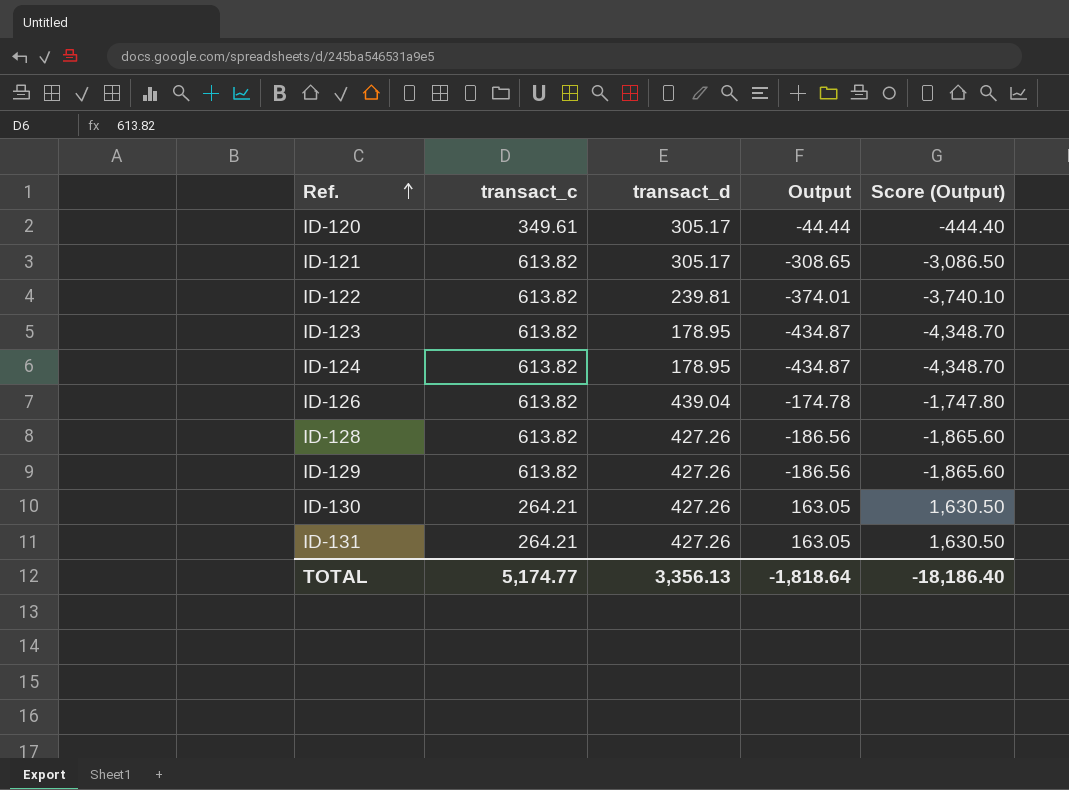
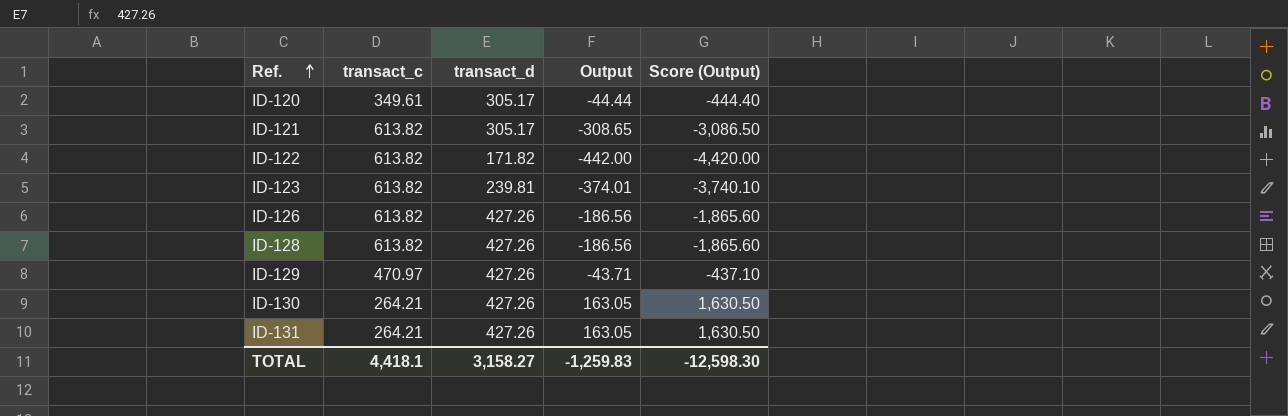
row ID-124: 613.82 | 178.95 | -434.87 | -4,348.70 -> none
ID-122 | transact_d: 239.81 -> 171.82
ID-122 | Output: -374.01 -> -442.00
ID-122 | Score (Output): -3,740.10 -> -4,420.00
ID-123 | transact_d: 178.95 -> 239.81
ID-123 | Output: -434.87 -> -374.01
ID-123 | Score (Output): -4,348.70 -> -3,740.10
ID-126 | transact_d: 439.04 -> 427.26
ID-126 | Output: -174.78 -> -186.56
ID-126 | Score (Output): -1,747.80 -> -1,865.60
ID-129 | transact_c: 613.82 -> 470.97
ID-129 | Output: -186.56 -> -43.71
ID-129 | Score (Output): -1,865.60 -> -437.10
TOTAL | transact_c: 5,174.77 -> 4,418.1
TOTAL | transact_d: 3,356.13 -> 3,158.27
TOTAL | Output: -1,818.64 -> -1,259.83
TOTAL | Score (Output): -18,186.40 -> -12,598.30

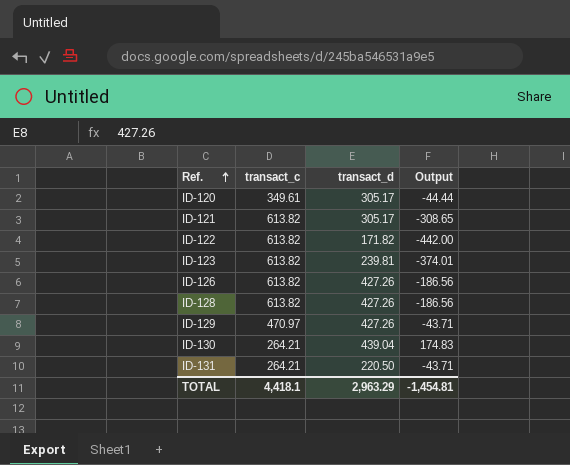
column Score (Output) | formula: [Output] * 10 -> none
ID-130 | transact_d: 427.26 -> 439.04
ID-130 | Output: 163.05 -> 174.83
ID-131 | transact_d: 427.26 -> 220.50
ID-131 | Output: 163.05 -> -43.71
TOTAL | transact_d: 3,158.27 -> 2,963.29
TOTAL | Output: -1,259.83 -> -1,454.81

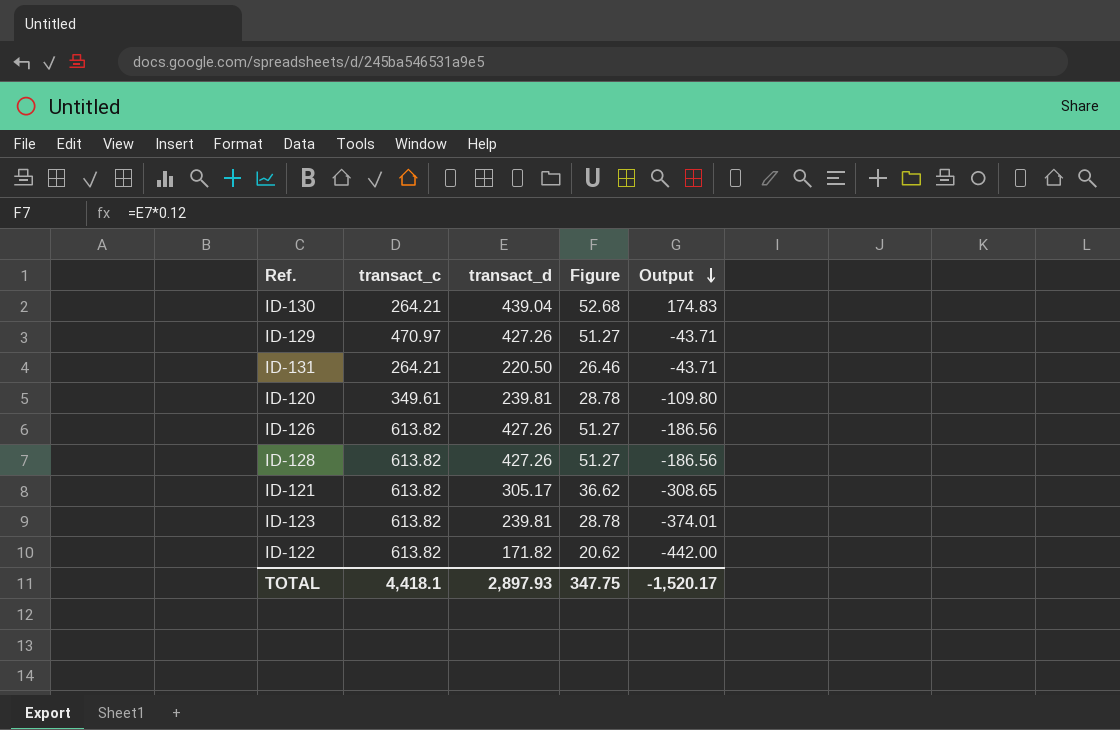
row order: Ref. ascending -> Output descending
column Figure | formula: none -> [transact_d] * 0.12
ID-120 | transact_d: 305.17 -> 239.81
ID-120 | Output: -44.44 -> -109.80
TOTAL | transact_d: 2,963.29 -> 2,897.93
TOTAL | Output: -1,454.81 -> -1,520.17

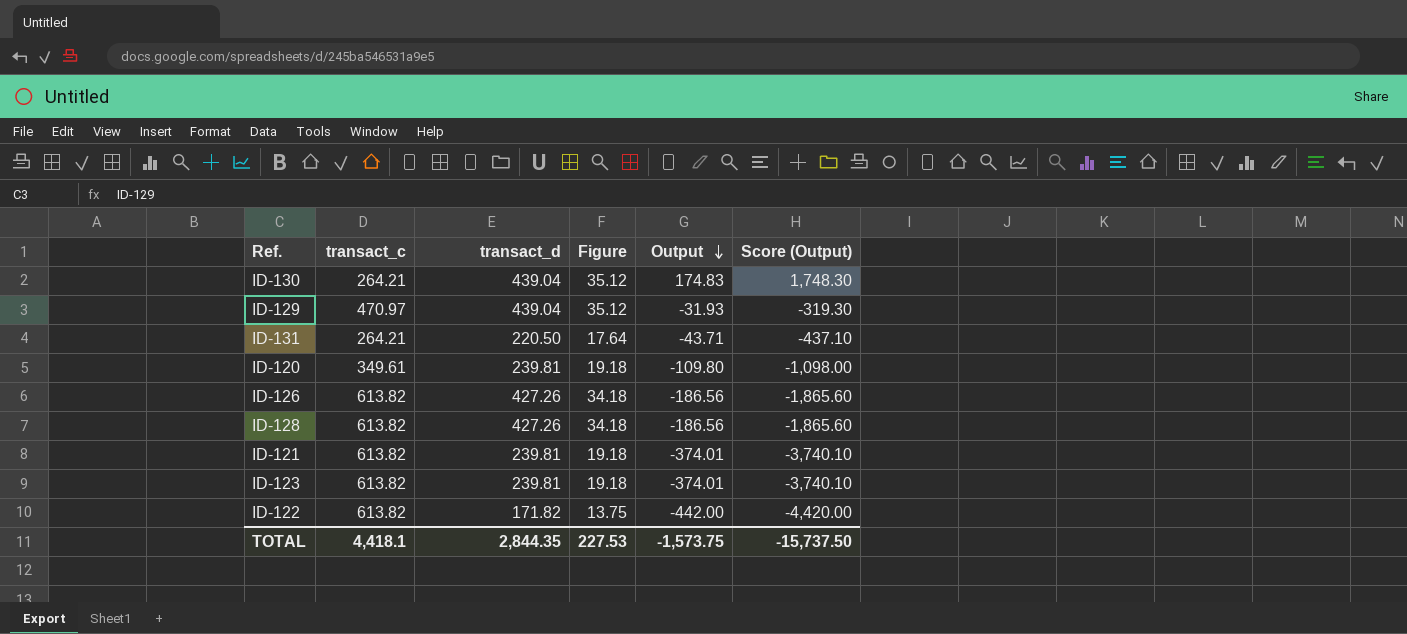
column Figure | formula: [transact_d] * 0.12 -> [transact_d] * 0.08
column Score (Output) | formula: none -> [Output] * 10
ID-129 | transact_d: 427.26 -> 439.04
ID-129 | Output: -43.71 -> -31.93
ID-121 | transact_d: 305.17 -> 239.81
ID-121 | Output: -308.65 -> -374.01
TOTAL | transact_d: 2,897.93 -> 2,844.35
TOTAL | Figure: 347.75 -> 227.53
TOTAL | Output: -1,520.17 -> -1,573.75

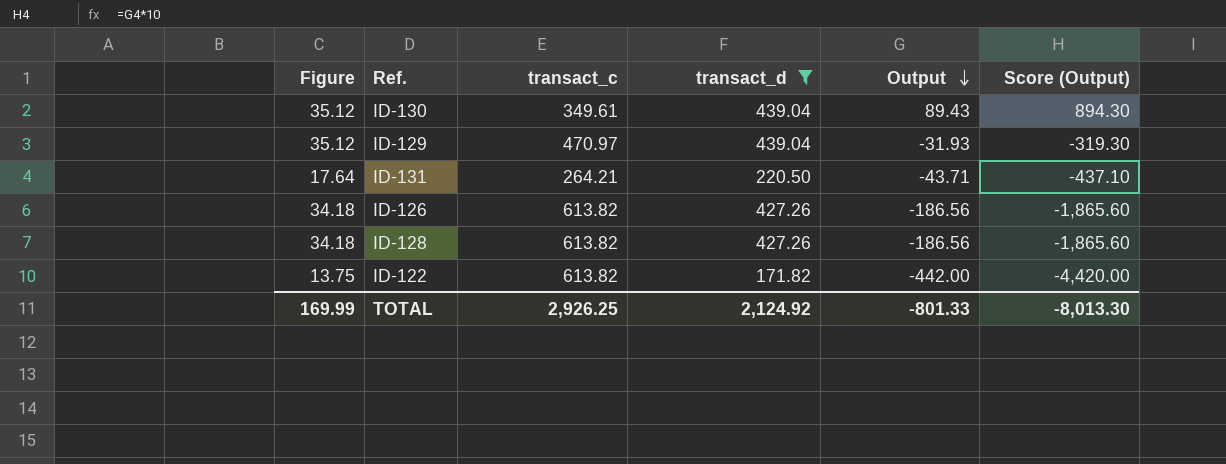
filter: none -> transact_d != 239.81
column Figure | position: 4 -> 1
ID-130 | transact_c: 264.21 -> 349.61
ID-130 | Output: 174.83 -> 89.43
ID-130 | Score (Output): 1,748.30 -> 894.30
TOTAL | Figure: 227.53 -> 169.99
TOTAL | transact_c: 4,418.1 -> 2,926.25
TOTAL | transact_d: 2,844.35 -> 2,124.92
TOTAL | Output: -1,573.75 -> -801.33
TOTAL | Score (Output): -15,737.50 -> -8,013.30

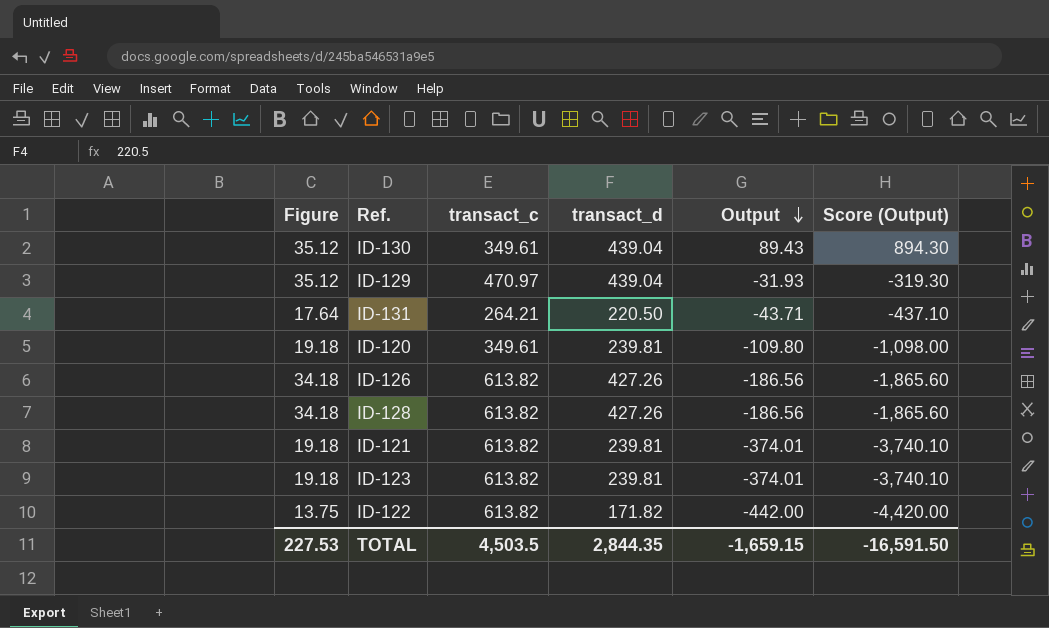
filter: transact_d != 239.81 -> none
TOTAL | Figure: 169.99 -> 227.53
TOTAL | transact_c: 2,926.25 -> 4,503.5
TOTAL | transact_d: 2,124.92 -> 2,844.35
TOTAL | Output: -801.33 -> -1,659.15
TOTAL | Score (Output): -8,013.30 -> -16,591.50

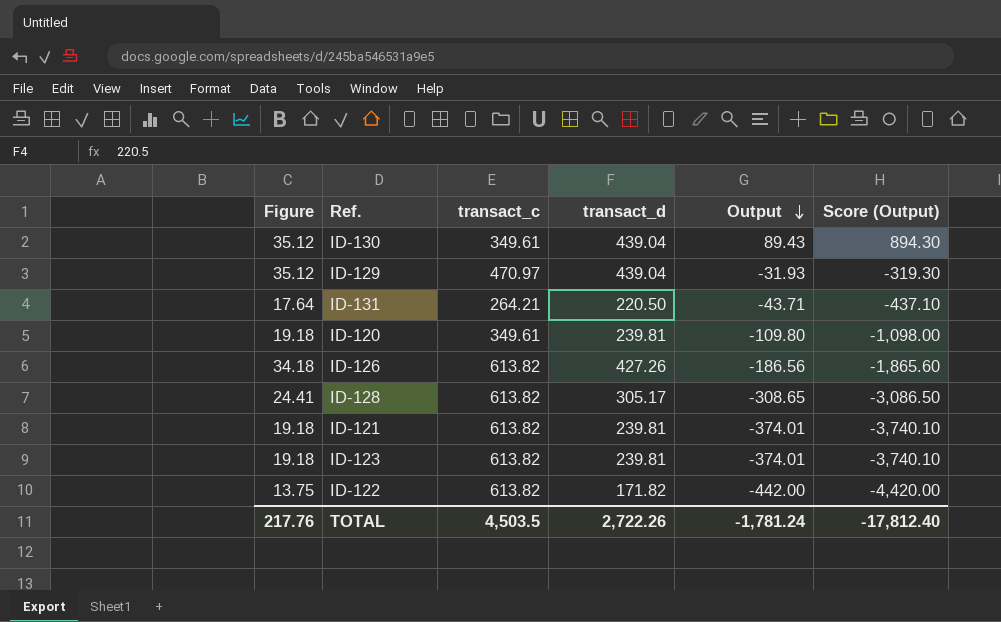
ID-128 | Figure: 34.18 -> 24.41
ID-128 | transact_d: 427.26 -> 305.17
ID-128 | Output: -186.56 -> -308.65
ID-128 | Score (Output): -1,865.60 -> -3,086.50
TOTAL | Figure: 227.53 -> 217.76
TOTAL | transact_d: 2,844.35 -> 2,722.26
TOTAL | Output: -1,659.15 -> -1,781.24
TOTAL | Score (Output): -16,591.50 -> -17,812.40

